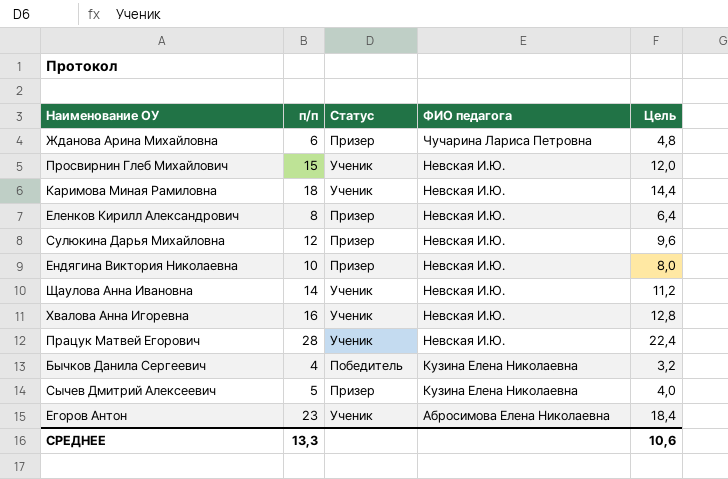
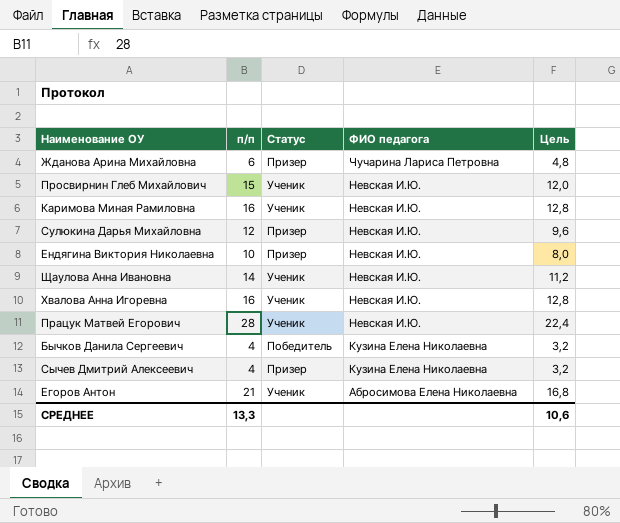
row Еленков Кирилл Александрович: 8 | Призер | Невская И.Ю. | 6,4 -> none
Каримова Миная Рамиловна | п/п: 18 -> 16
Каримова Миная Рамиловна | Цель: 14,4 -> 12,8
Сычев Дмитрий Алексеевич | п/п: 5 -> 4
Сычев Дмитрий Алексеевич | Цель: 4,0 -> 3,2
Егоров Антон | п/п: 23 -> 21
Егоров Антон | Цель: 18,4 -> 16,8

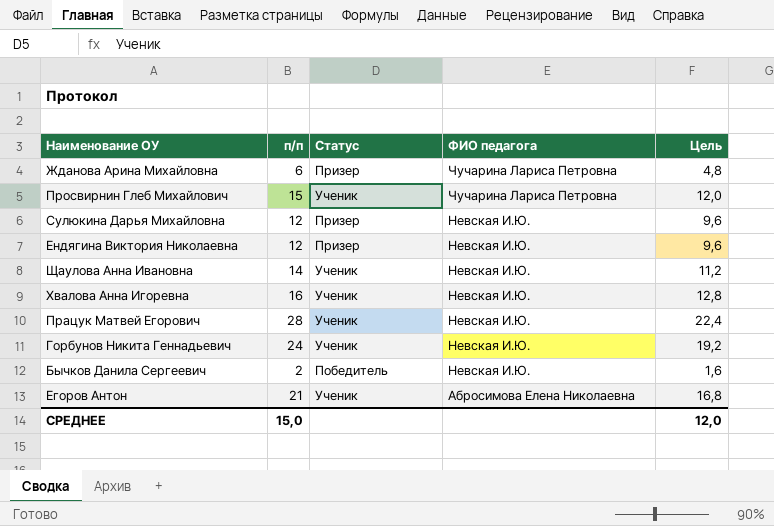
row Каримова Миная Рамиловна: 16 | Ученик | Невская И.Ю. | 12,8 -> none
row Сычев Дмитрий Алексеевич: 4 | Призер | Кузина Елена Николаевна | 3,2 -> none
Просвирнин Глеб Михайлович | ФИО педагога: Невская И.Ю. -> Чучарина Лариса Петровна
Ендягина Виктория Николаевна | п/п: 10 -> 12
Ендягина Виктория Николаевна | Цель: 8,0 -> 9,6
row Горбунов Никита Геннадьевич: none -> 24 | Ученик | Невская И.Ю. | 19,2
Бычков Данила Сергеевич | п/п: 4 -> 2
Бычков Данила Сергеевич | ФИО педагога: Кузина Елена Николаевна -> Невская И.Ю.
Бычков Данила Сергеевич | Цель: 3,2 -> 1,6
СРЕДНЕЕ | п/п: 13,3 -> 15,0
СРЕДНЕЕ | Цель: 10,6 -> 12,0

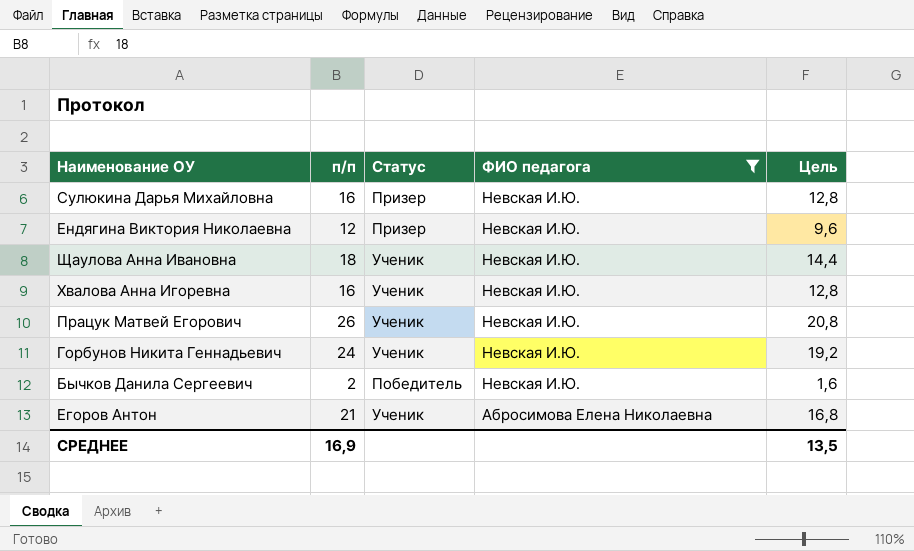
filter: none -> ФИО педагога != Чучарина Лариса Петровна
Сулюкина Дарья Михайловна | п/п: 12 -> 16
Сулюкина Дарья Михайловна | Цель: 9,6 -> 12,8
Щаулова Анна Ивановна | п/п: 14 -> 18
Щаулова Анна Ивановна | Цель: 11,2 -> 14,4
Працук Матвей Егорович | п/п: 28 -> 26
Працук Матвей Егорович | Цель: 22,4 -> 20,8
СРЕДНЕЕ | п/п: 15,0 -> 16,9
СРЕДНЕЕ | Цель: 12,0 -> 13,5

